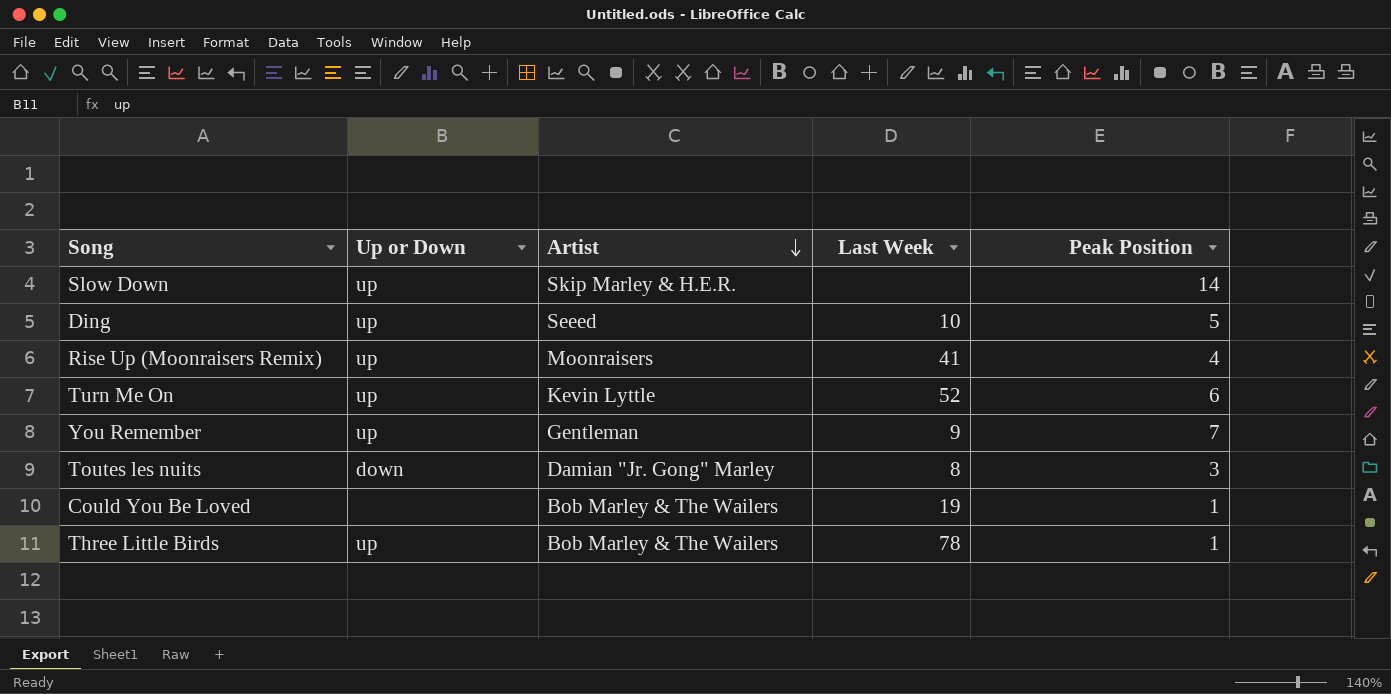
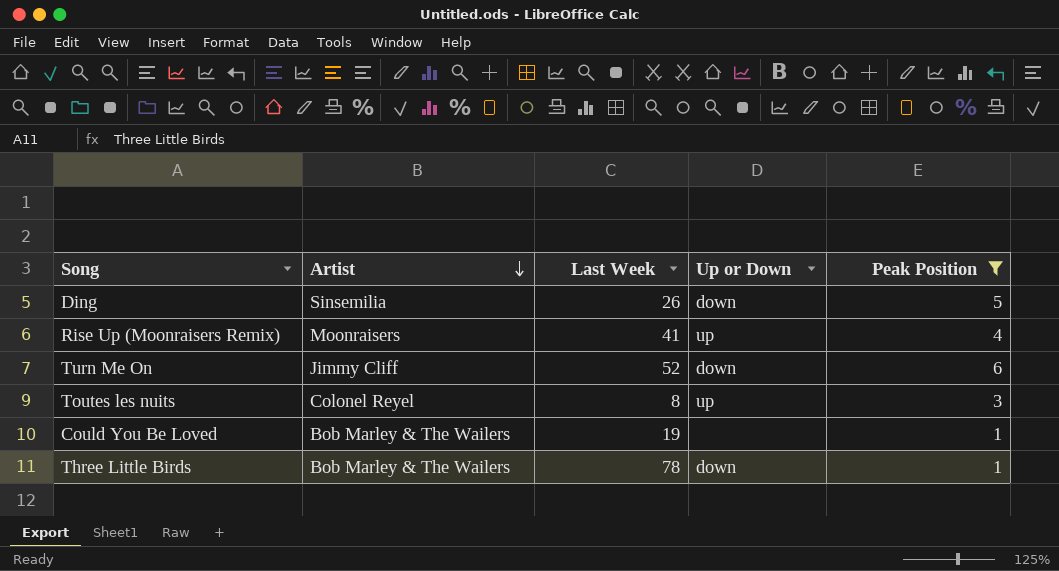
filter: none -> Peak Position <= 6
column Up or Down | position: 2 -> 4
Ding | Artist: Seeed -> Sinsemilia
Ding | Last Week: 10 -> 26
Ding | Up or Down: up -> down
Turn Me On | Artist: Kevin Lyttle -> Jimmy Cliff
Turn Me On | Up or Down: up -> down
Toutes les nuits | Artist: Damian "Jr. Gong" Marley -> Colonel Reyel
Toutes les nuits | Up or Down: down -> up
Three Little Birds | Up or Down: up -> down

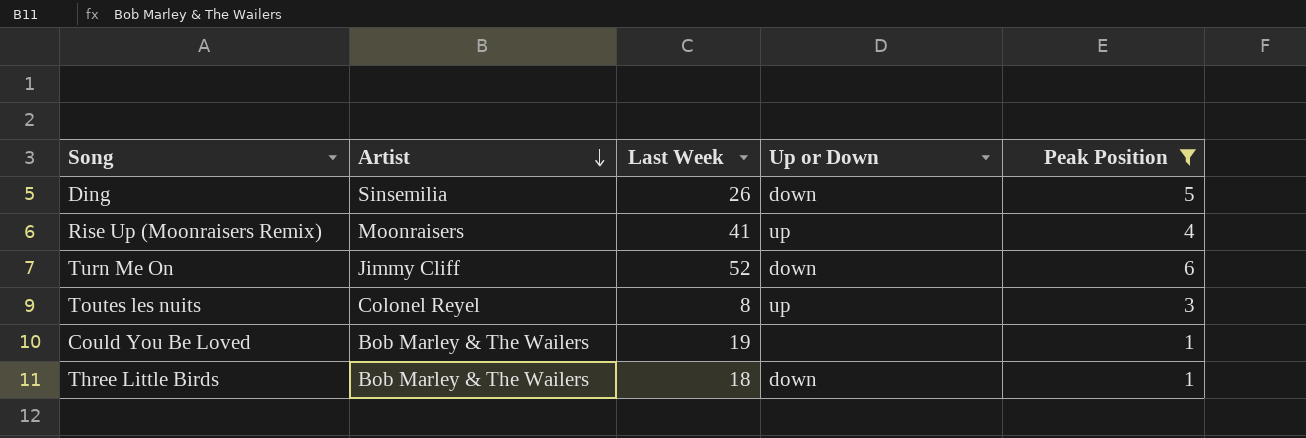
Three Little Birds | Last Week: 78 -> 18

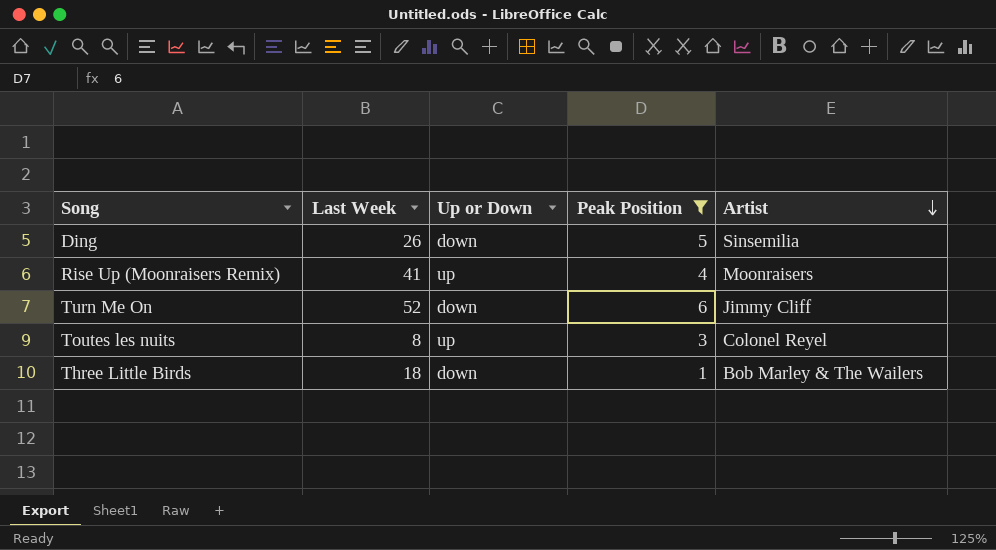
column Artist | position: 2 -> 5
row Could You Be Loved: Bob Marley & The Wailers | 19 | none | 1 -> none

